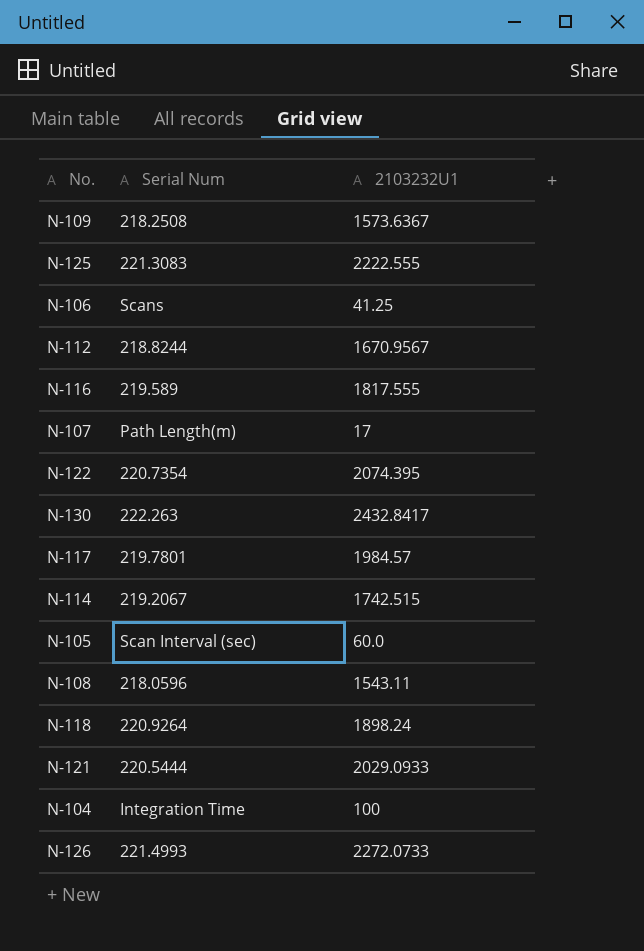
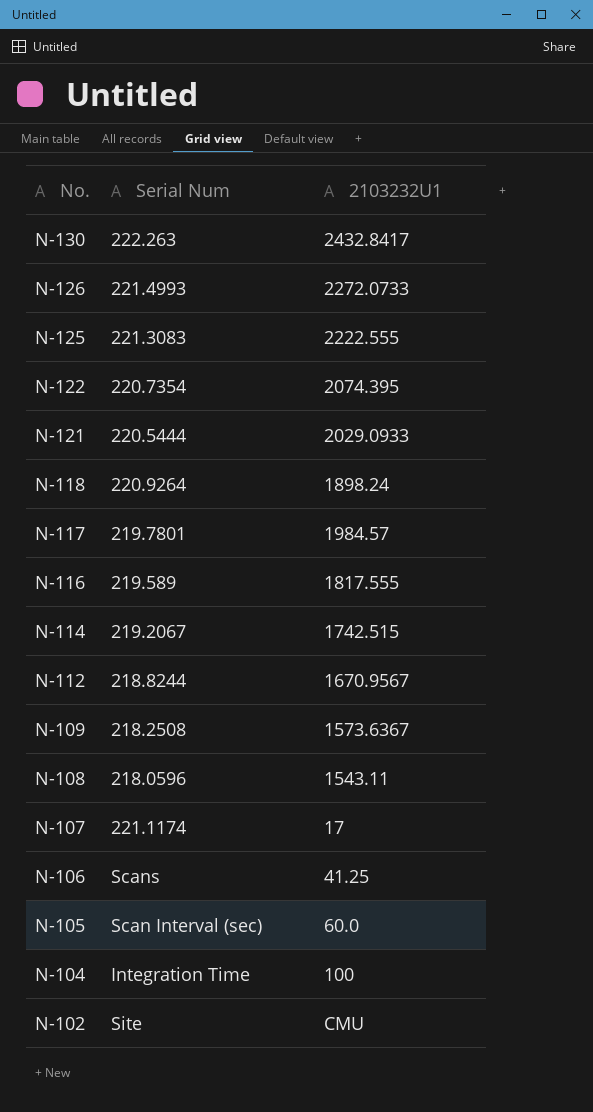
row order: none -> No. descending
N-107 | Serial Num: Path Length(m) -> 221.1174
row N-102: none -> Site | CMU

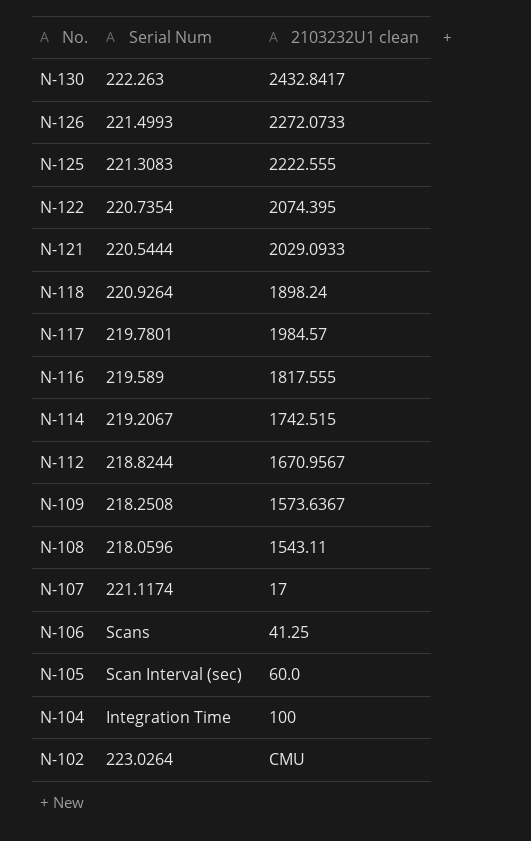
column name: 2103232U1 -> 2103232U1 clean
N-102 | Serial Num: Site -> 223.0264

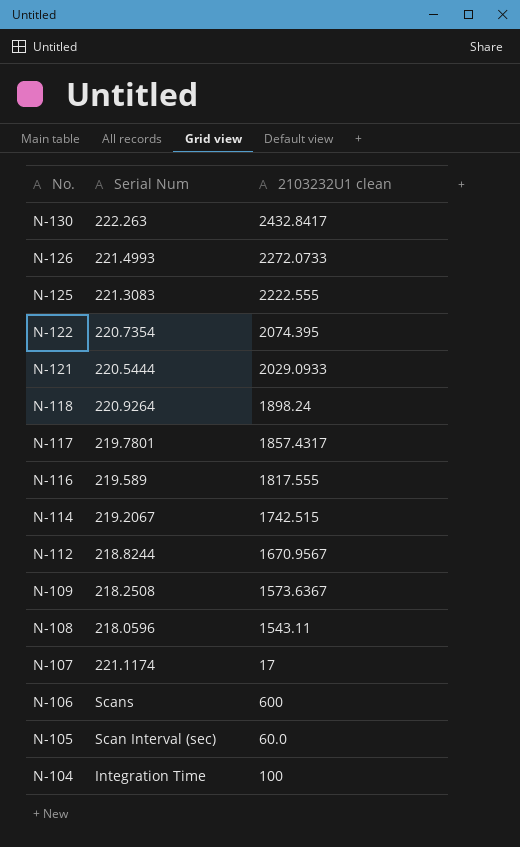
row N-102: 223.0264 | CMU -> none
N-117 | 2103232U1 clean: 1984.57 -> 1857.4317
N-106 | 2103232U1 clean: 41.25 -> 600

